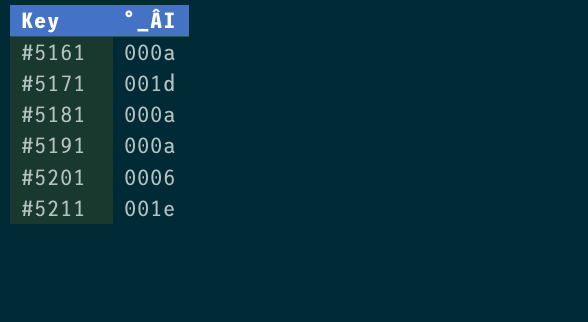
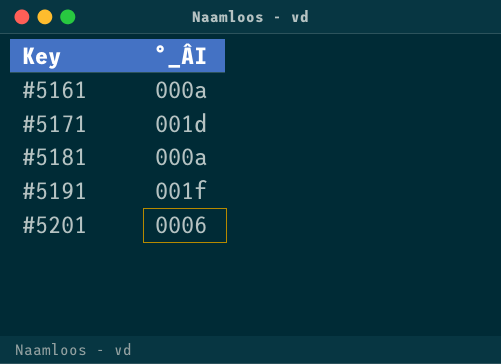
row #5211: 001e -> none
#5191 | °_ÂI: 000a -> 001f

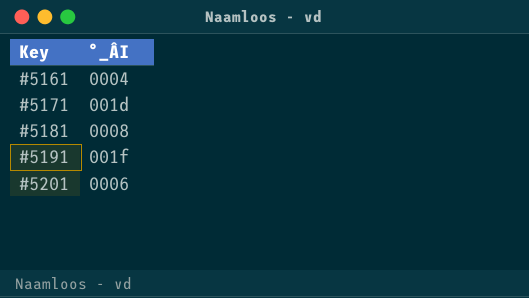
#5161 | °_ÂI: 000a -> 0004
#5181 | °_ÂI: 000a -> 0008

